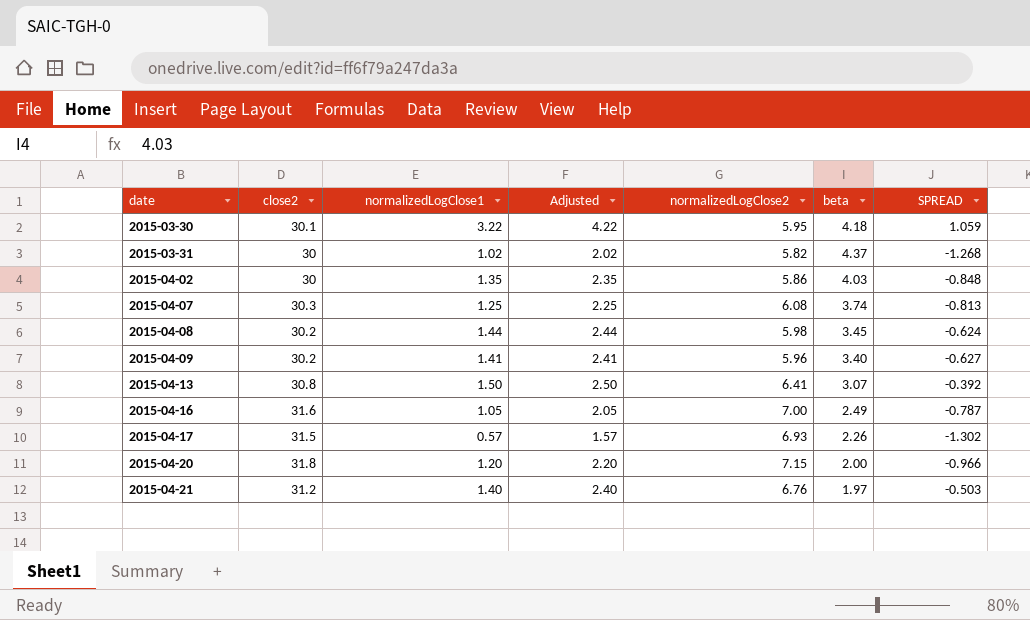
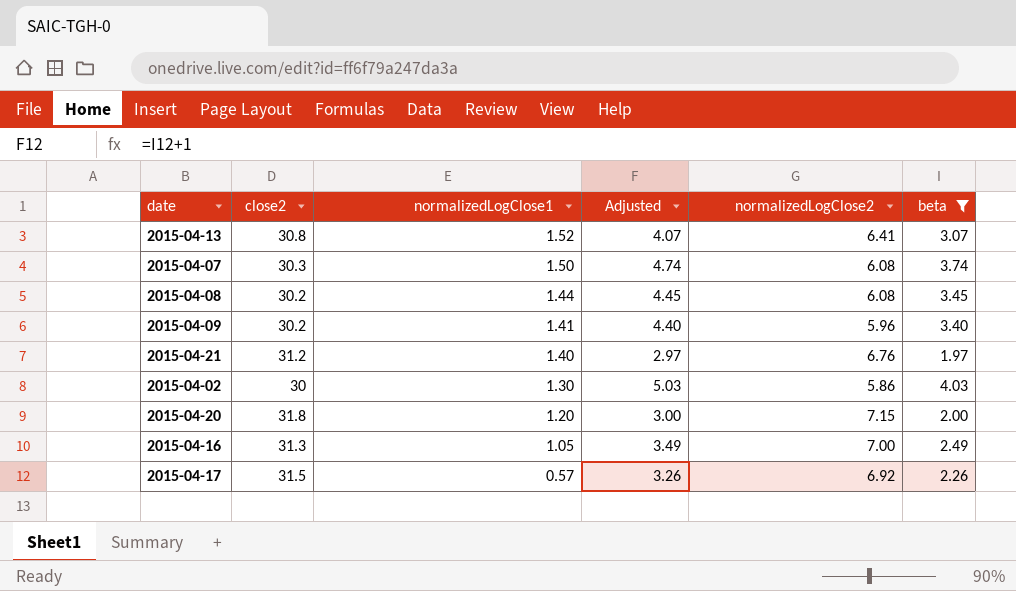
filter: none -> beta <= 4.03
row order: date ascending -> normalizedLogClose1 descending
column SPREAD | position: 7 -> none
column Adjusted | formula: [normalizedLogClose1] + 1 -> [beta] + 1
2015-04-13 | normalizedLogClose1: 1.50 -> 1.52
2015-04-07 | normalizedLogClose1: 1.25 -> 1.50
2015-04-08 | normalizedLogClose2: 5.98 -> 6.08
2015-04-02 | normalizedLogClose1: 1.35 -> 1.30
2015-04-16 | close2: 31.6 -> 31.3
2015-04-17 | normalizedLogClose2: 6.93 -> 6.92

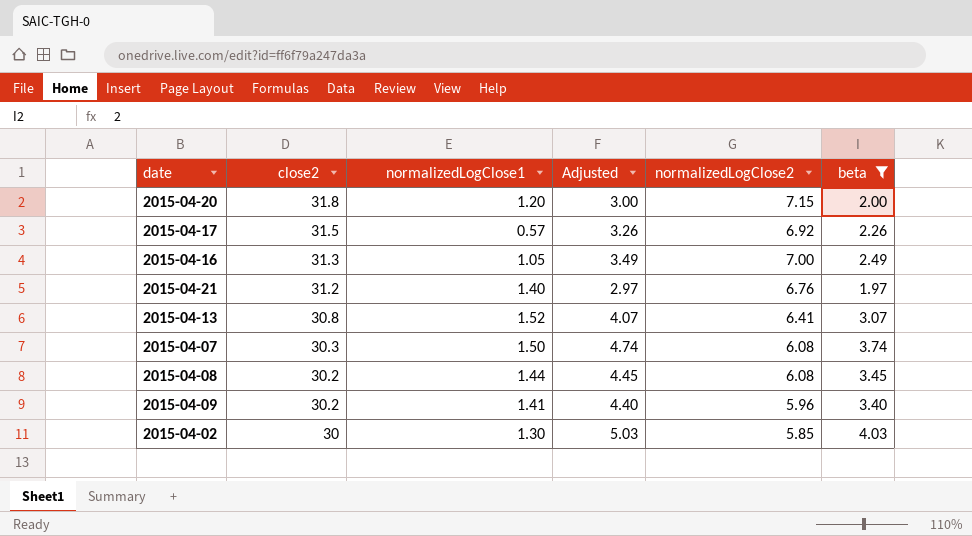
row order: normalizedLogClose1 descending -> close2 descending
2015-04-02 | normalizedLogClose2: 5.86 -> 5.85

